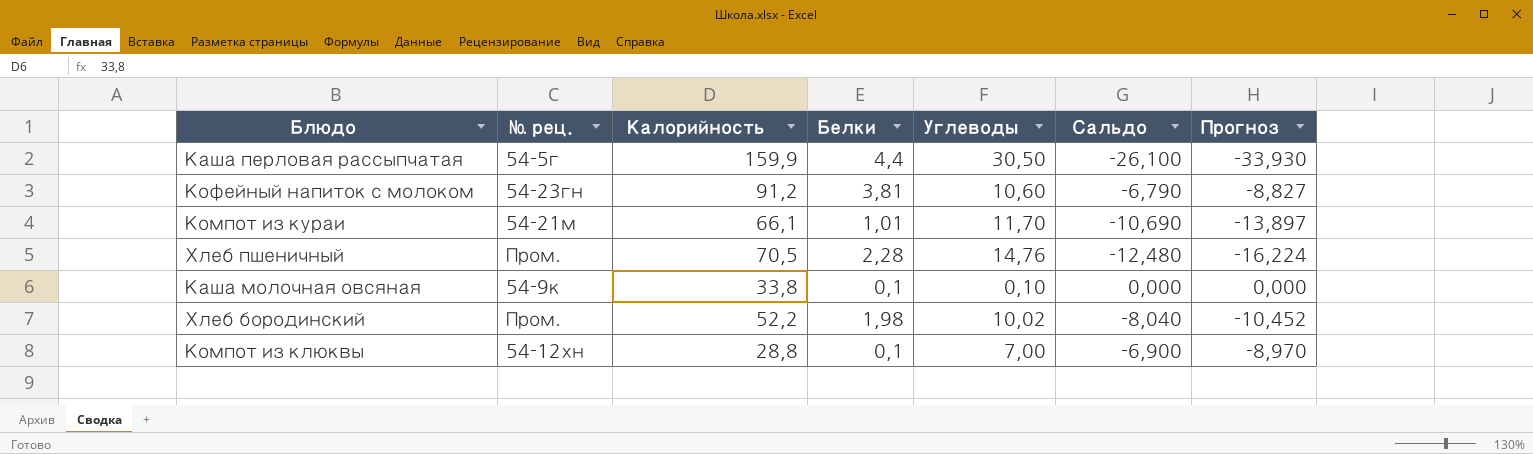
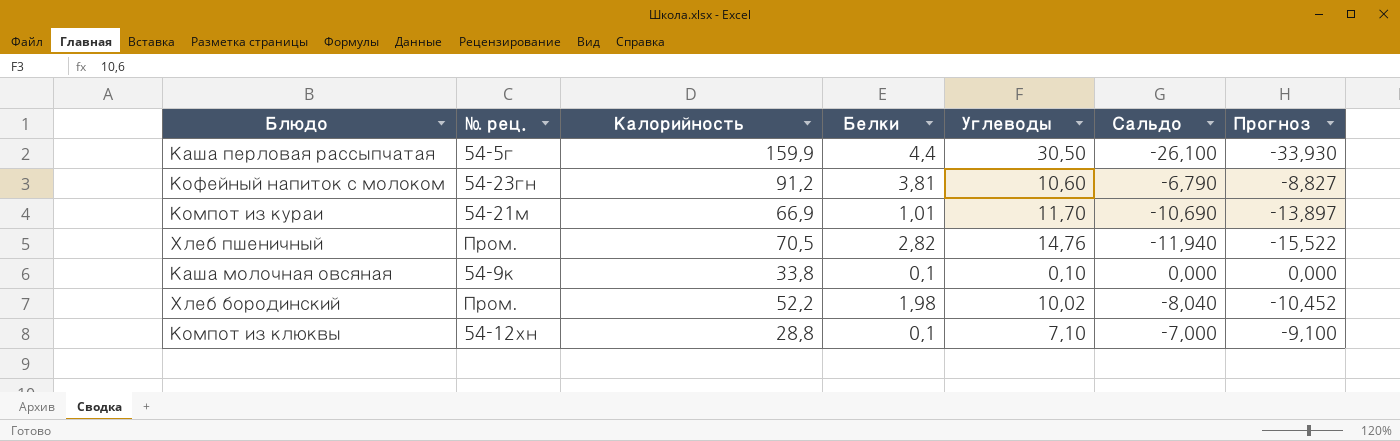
Компот из кураи | Калорийность: 66,1 -> 66,9
Хлеб пшеничный | Белки: 2,28 -> 2,82
Хлеб пшеничный | Сальдо: -12,480 -> -11,940
Хлеб пшеничный | Прогноз: -16,224 -> -15,522
Компот из клюквы | Углеводы: 7,00 -> 7,10
Компот из клюквы | Сальдо: -6,900 -> -7,000
Компот из клюквы | Прогноз: -8,970 -> -9,100

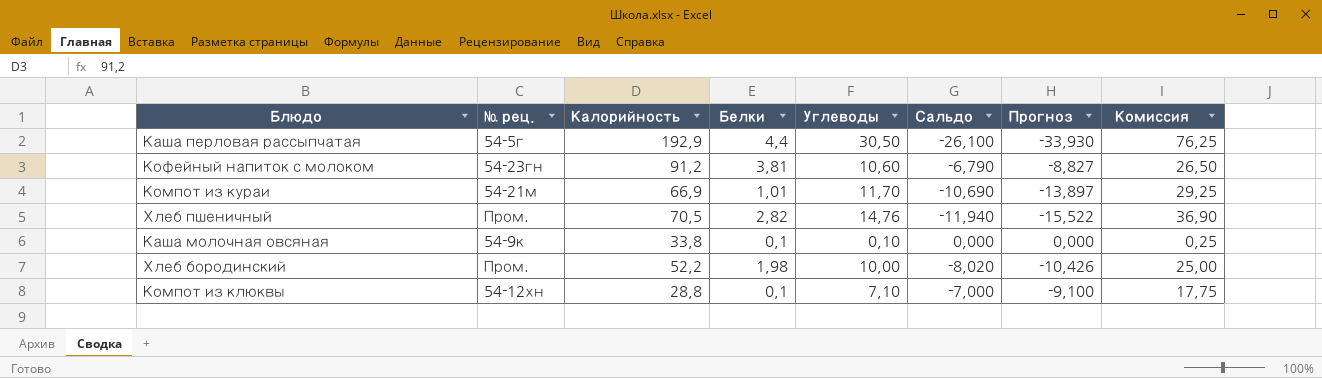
column Комиссия | formula: none -> [Углеводы] * 2,5
Каша перловая рассыпчатая | Калорийность: 159,9 -> 192,9
Хлеб бородинский | Углеводы: 10,02 -> 10,00
Хлеб бородинский | Сальдо: -8,040 -> -8,020
Хлеб бородинский | Прогноз: -10,452 -> -10,426

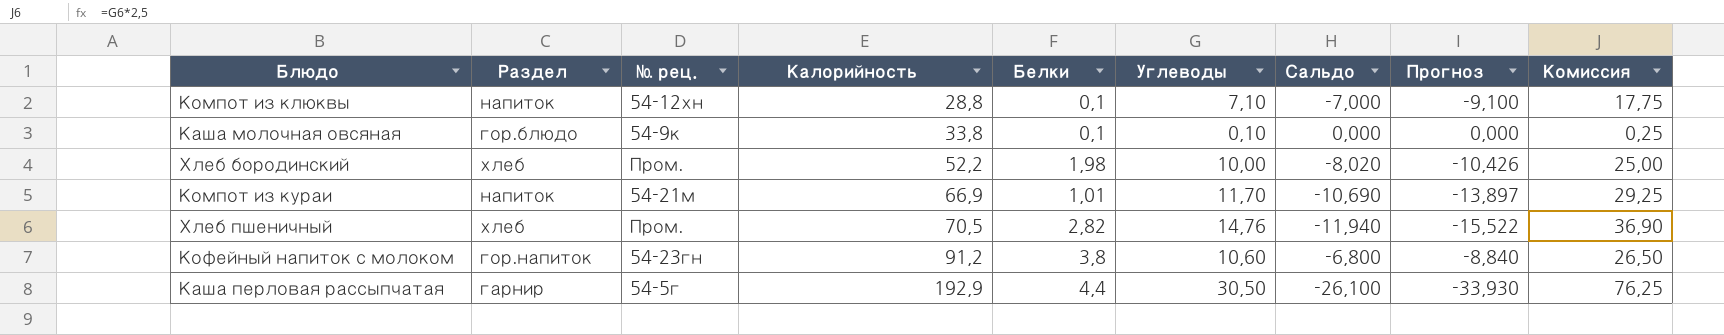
row order: none -> Калорийность ascending
column Раздел | position: none -> 2
Кофейный напиток с молоком | Белки: 3,81 -> 3,8
Кофейный напиток с молоком | Сальдо: -6,790 -> -6,800
Кофейный напиток с молоком | Прогноз: -8,827 -> -8,840

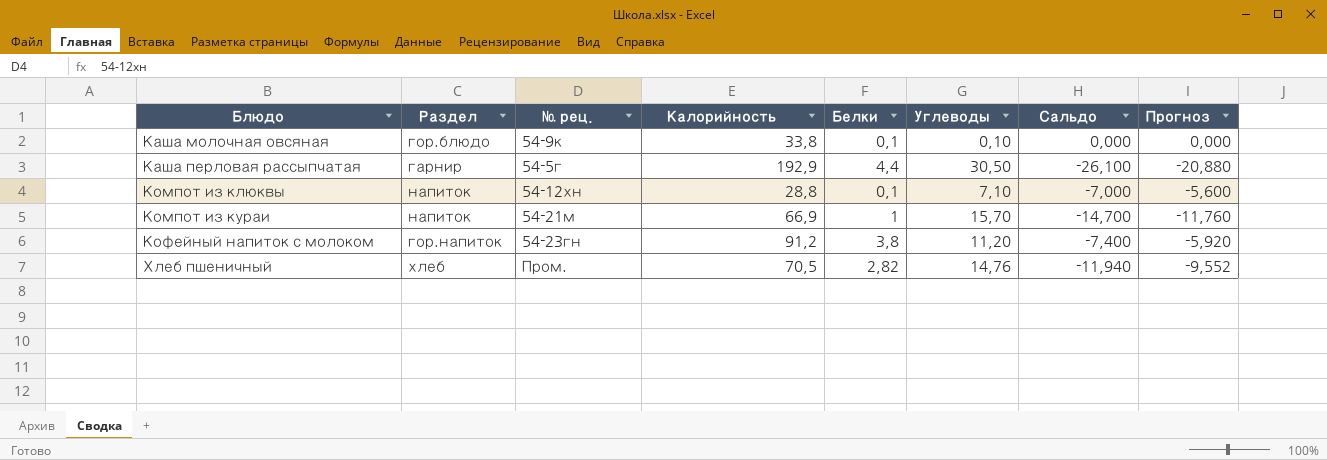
row order: Калорийность ascending -> Блюдо ascending
column Комиссия | formula: [Углеводы] * 2,5 -> none
column Прогноз | formula: [Сальдо] * 1,3 -> [Сальдо] * 0,8
row Хлеб бородинский: хлеб | Пром. | 52,2 | 1,98 | 10,00 | -8,020 | -10,426 | 25,00 -> none
Компот из кураи | Белки: 1,01 -> 1
Компот из кураи | Углеводы: 11,70 -> 15,70
Компот из кураи | Сальдо: -10,690 -> -14,700
Кофейный напиток с молоком | Углеводы: 10,60 -> 11,20
Кофейный напиток с молоком | Сальдо: -6,800 -> -7,400

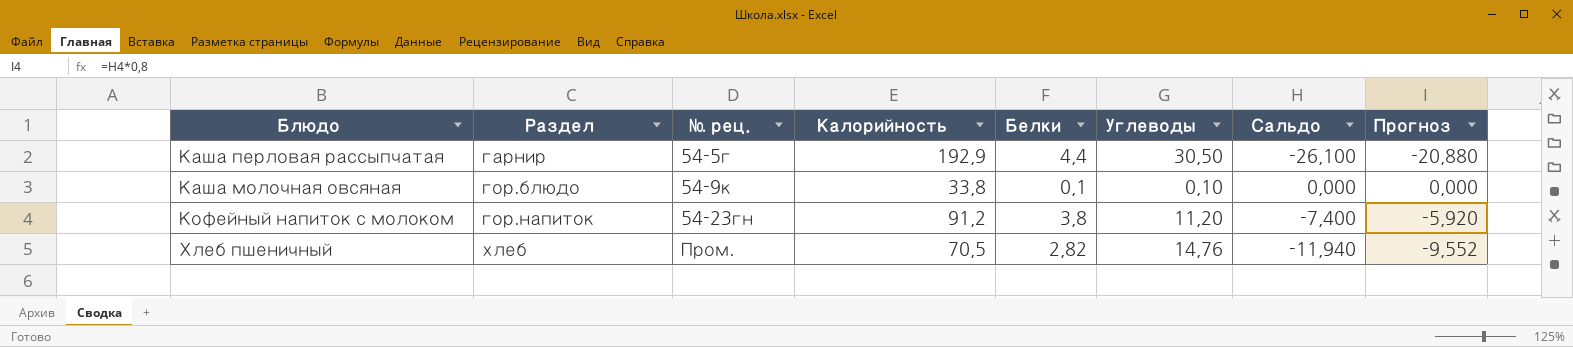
row order: Блюдо ascending -> Раздел ascending
row Компот из клюквы: напиток | 54-12хн | 28,8 | 0,1 | 7,10 | -7,000 | -5,600 -> none
row Компот из кураи: напиток | 54-21м | 66,9 | 1 | 15,70 | -14,700 | -11,760 -> none

